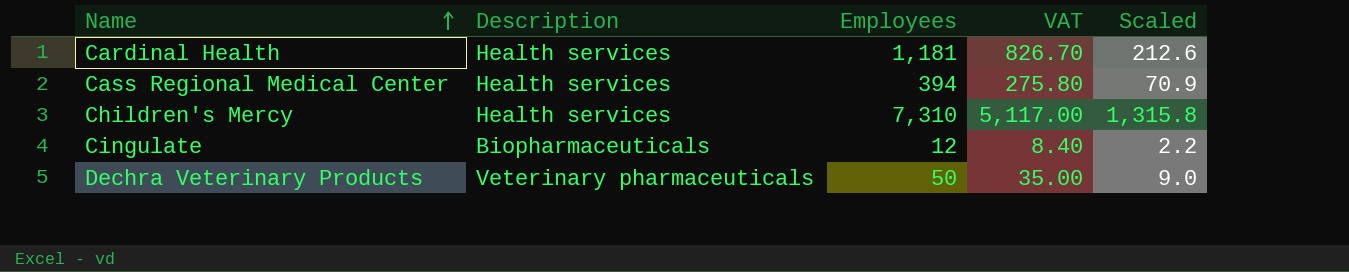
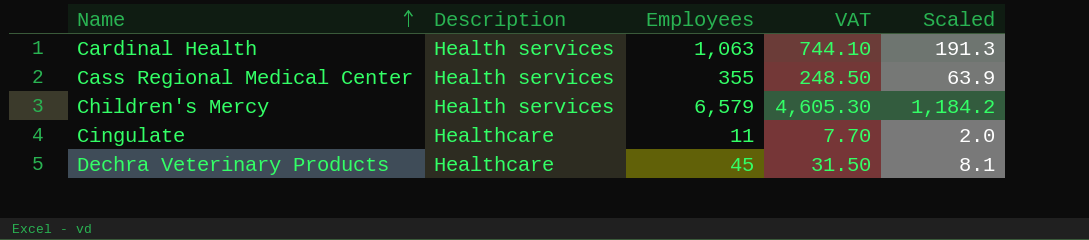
Cardinal Health | Employees: 1,181 -> 1,063
Cardinal Health | VAT: 826.70 -> 744.10
Cardinal Health | Scaled: 212.6 -> 191.3
Cass Regional Medical Center | Employees: 394 -> 355
Cass Regional Medical Center | VAT: 275.80 -> 248.50
Cass Regional Medical Center | Scaled: 70.9 -> 63.9
Children's Mercy | Employees: 7,310 -> 6,579
Children's Mercy | VAT: 5,117.00 -> 4,605.30
Children's Mercy | Scaled: 1,315.8 -> 1,184.2
Cingulate | Description: Biopharmaceuticals -> Healthcare
Cingulate | Employees: 12 -> 11
Cingulate | VAT: 8.40 -> 7.70
Cingulate | Scaled: 2.2 -> 2.0
Dechra Veterinary Products | Description: Veterinary pharmaceuticals -> Healthcare
Dechra Veterinary Products | Employees: 50 -> 45
Dechra Veterinary Products | VAT: 35.00 -> 31.50
Dechra Veterinary Products | Scaled: 9.0 -> 8.1

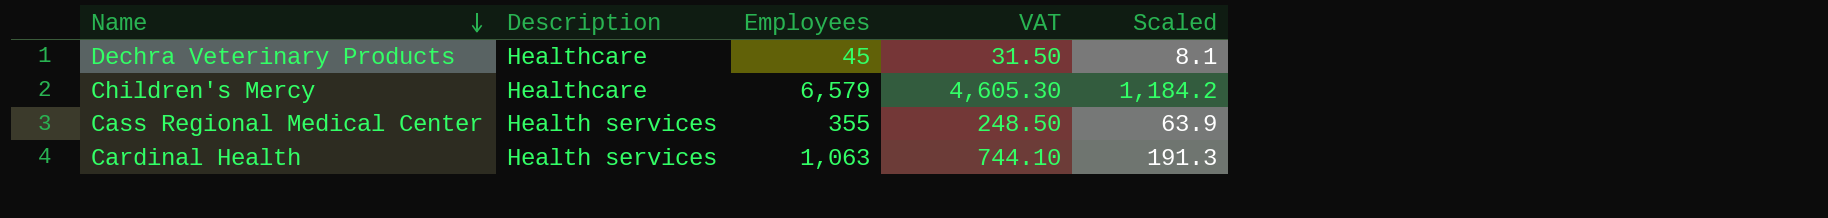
row order: Name ascending -> Name descending
row Cingulate: Healthcare | 11 | 7.70 | 2.0 -> none
Children's Mercy | Description: Health services -> Healthcare

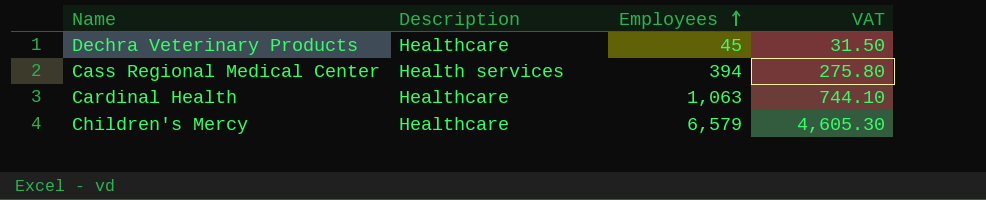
row order: Name descending -> Employees ascending
column Scaled | formula: [Employees] * 0.18 -> none
Cass Regional Medical Center | Employees: 355 -> 394
Cass Regional Medical Center | VAT: 248.50 -> 275.80
Cardinal Health | Description: Health services -> Healthcare

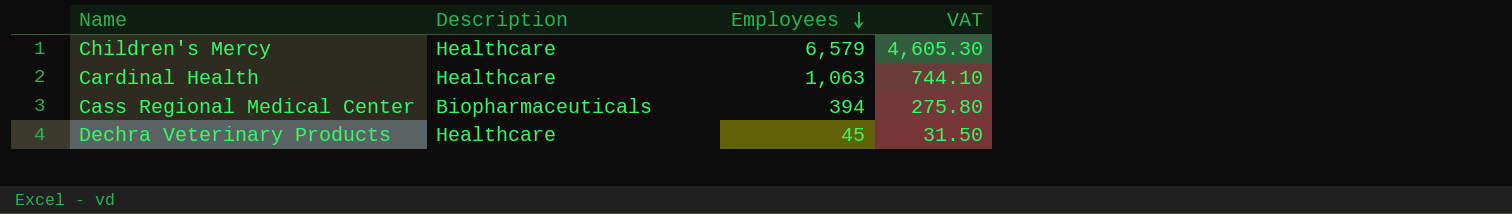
row order: Employees ascending -> Employees descending
Cass Regional Medical Center | Description: Health services -> Biopharmaceuticals

